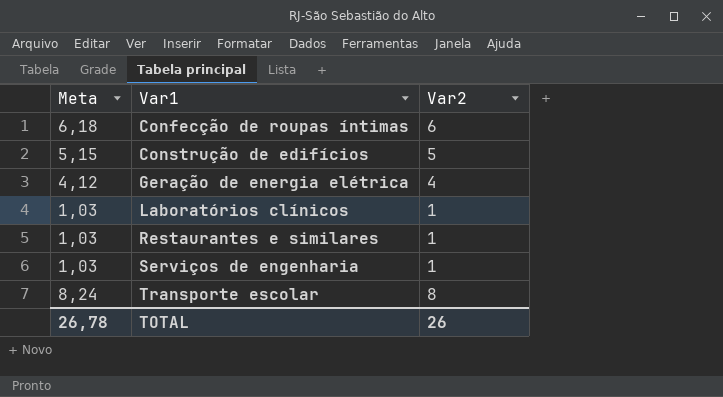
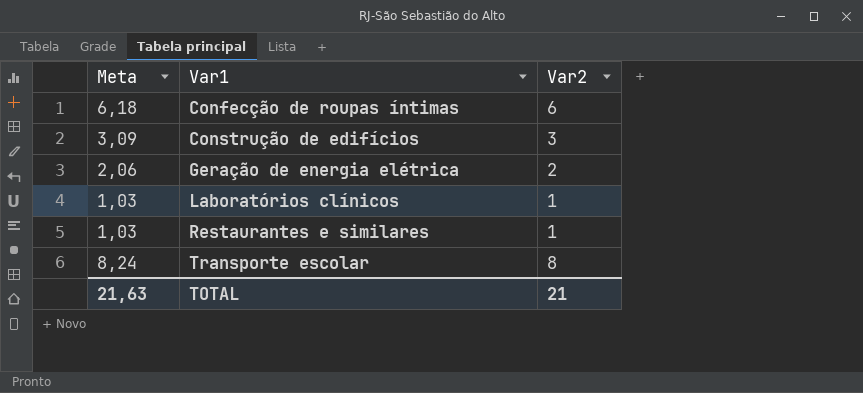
row Serviços de engenharia: 1,03 | 1 -> none
Construção de edifícios | Meta: 5,15 -> 3,09
Construção de edifícios | Var2: 5 -> 3
Geração de energia elétrica | Meta: 4,12 -> 2,06
Geração de energia elétrica | Var2: 4 -> 2
TOTAL | Meta: 26,78 -> 21,63
TOTAL | Var2: 26 -> 21

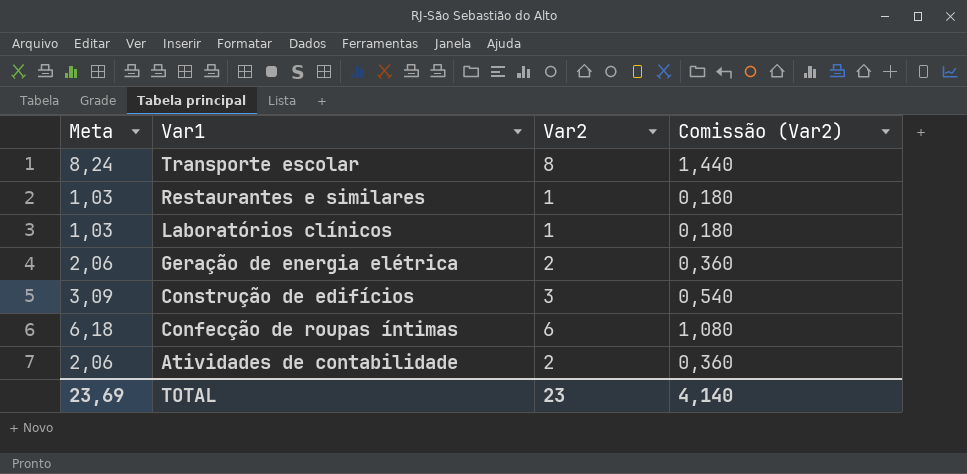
row order: Var1 ascending -> Var1 descending
column Comissão (Var2) | formula: none -> [Var2] * 0,18
row Atividades de contabilidade: none -> 2,06 | 2 | 0,360
TOTAL | Meta: 21,63 -> 23,69
TOTAL | Var2: 21 -> 23

